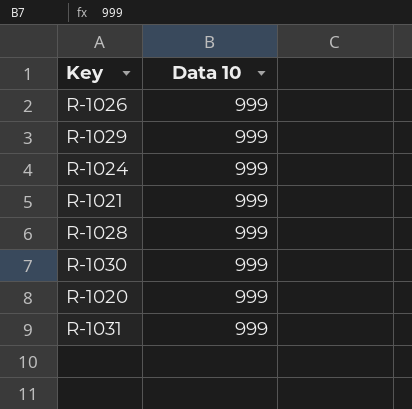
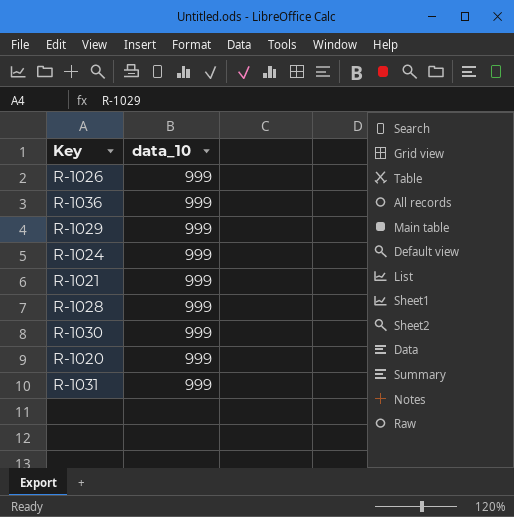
column name: Data 10 -> data_10
row R-1036: none -> 999

